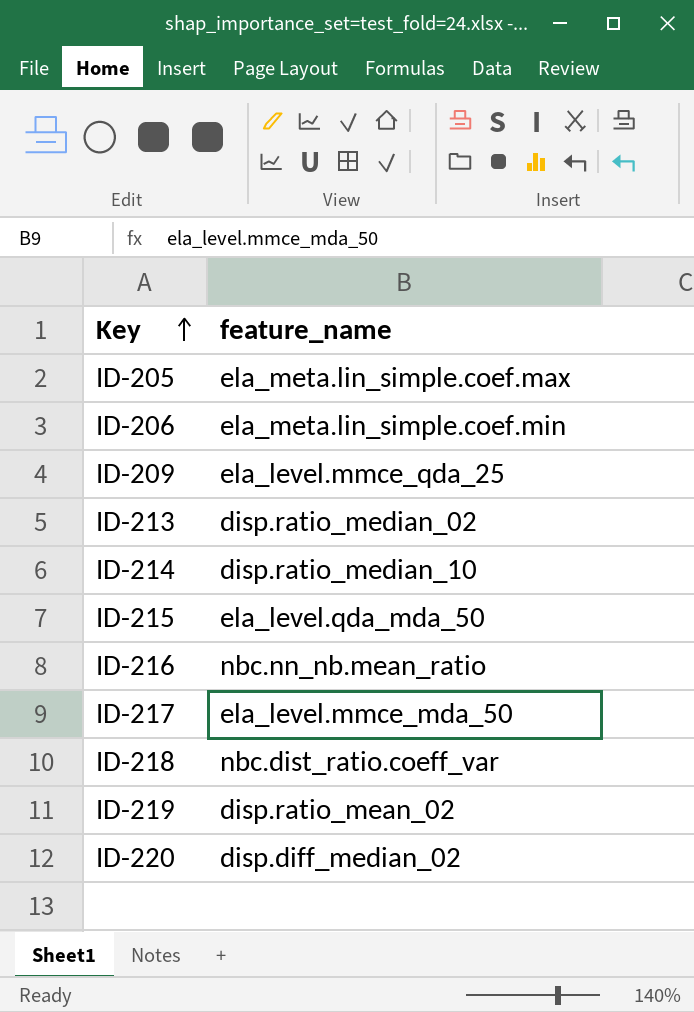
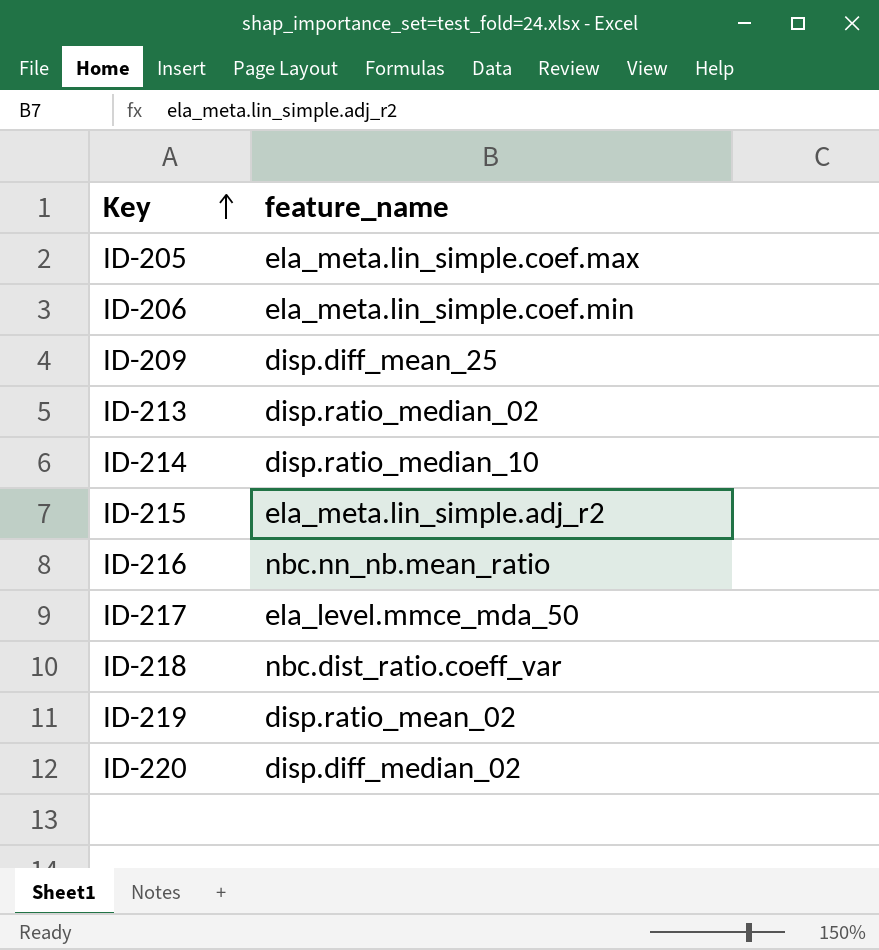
ID-209 | feature_name: ela_level.mmce_qda_25 -> disp.diff_mean_25
ID-215 | feature_name: ela_level.qda_mda_50 -> ela_meta.lin_simple.adj_r2

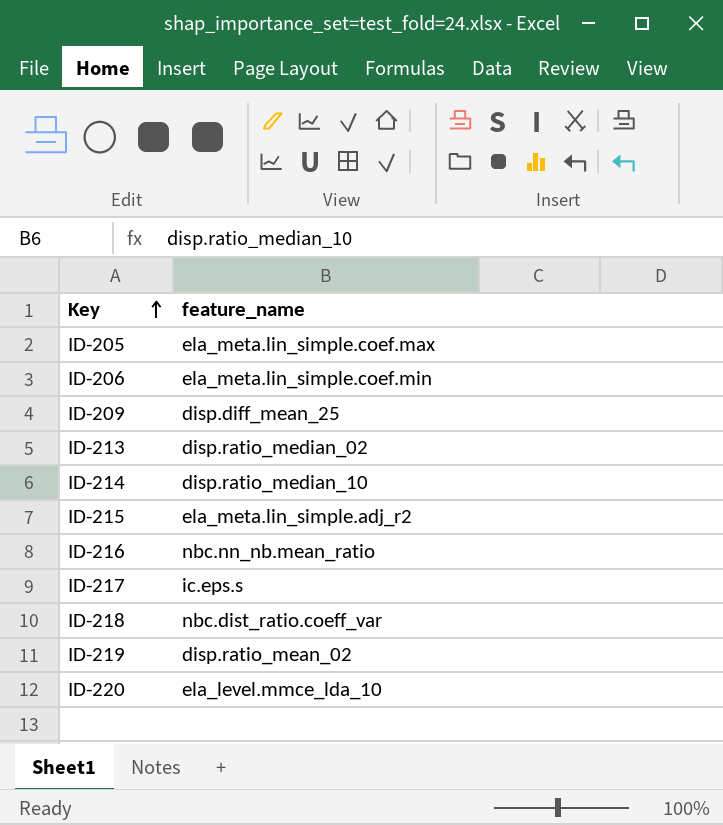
ID-217 | feature_name: ela_level.mmce_mda_50 -> ic.eps.s
ID-220 | feature_name: disp.diff_median_02 -> ela_level.mmce_lda_10

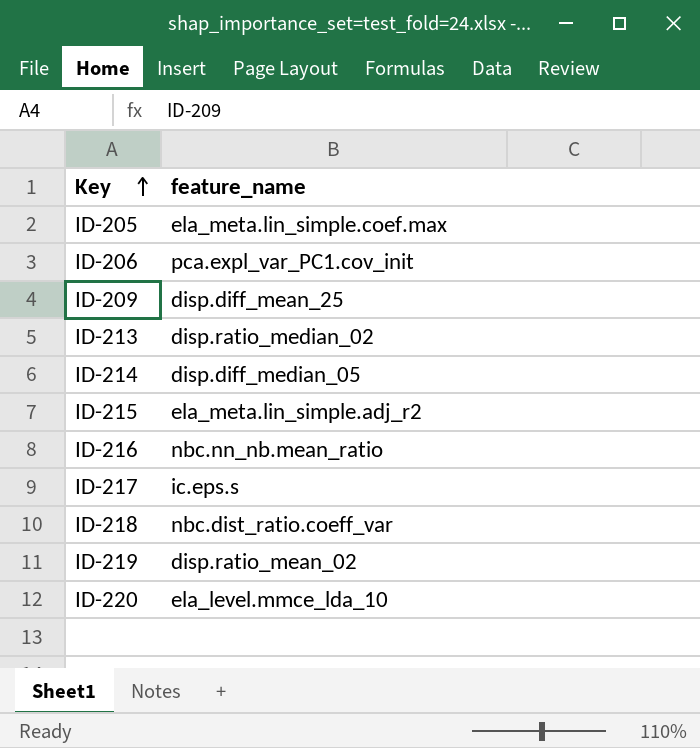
ID-206 | feature_name: ela_meta.lin_simple.coef.min -> pca.expl_var_PC1.cov_init
ID-214 | feature_name: disp.ratio_median_10 -> disp.diff_median_05

